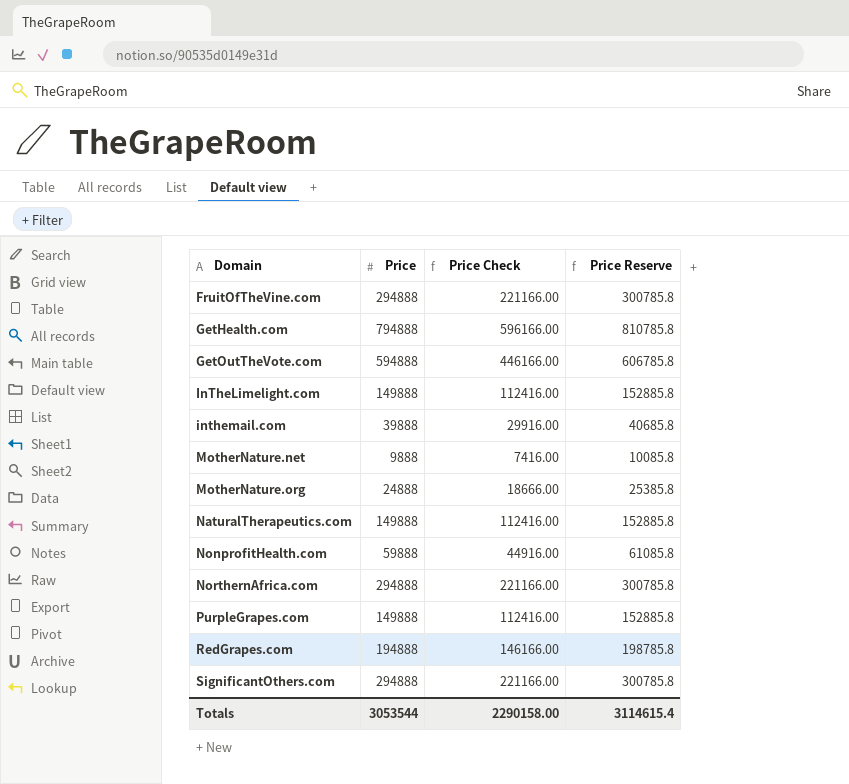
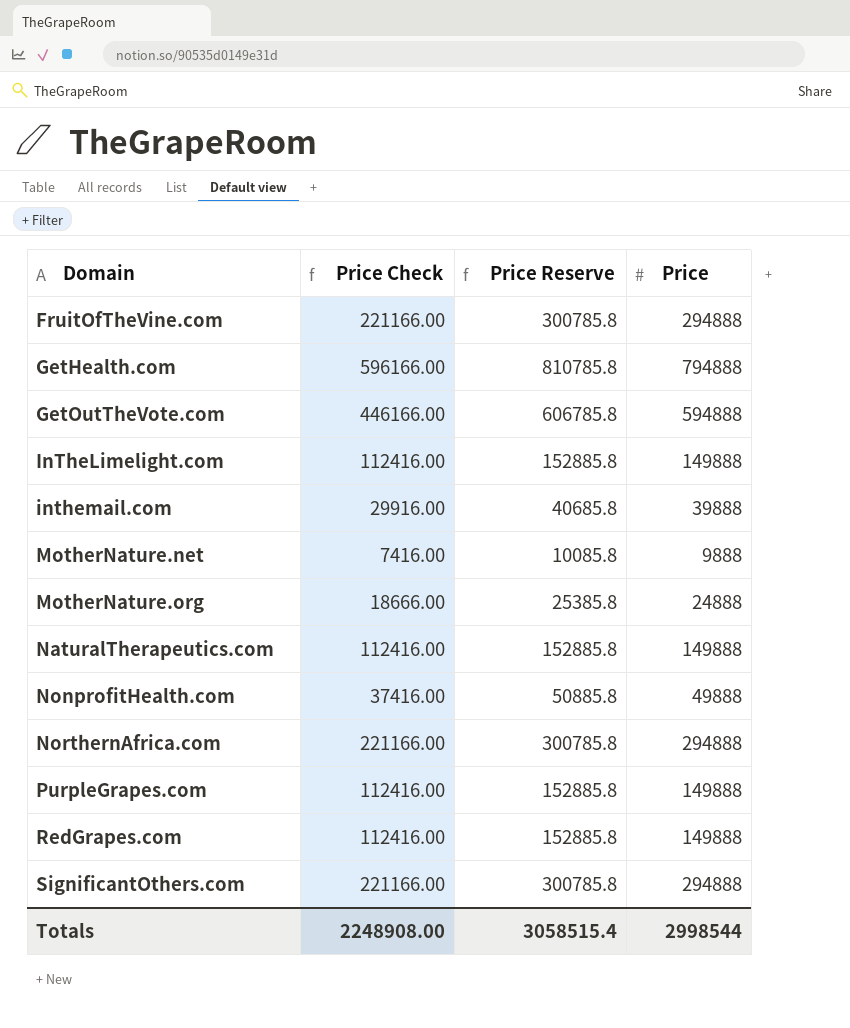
column Price | position: 2 -> 4
NonprofitHealth.com | Price Check: 44916.00 -> 37416.00
NonprofitHealth.com | Price Reserve: 61085.8 -> 50885.8
NonprofitHealth.com | Price: 59888 -> 49888
RedGrapes.com | Price Check: 146166.00 -> 112416.00
RedGrapes.com | Price Reserve: 198785.8 -> 152885.8
RedGrapes.com | Price: 194888 -> 149888
Totals | Price Check: 2290158.00 -> 2248908.00
Totals | Price Reserve: 3114615.4 -> 3058515.4
Totals | Price: 3053544 -> 2998544

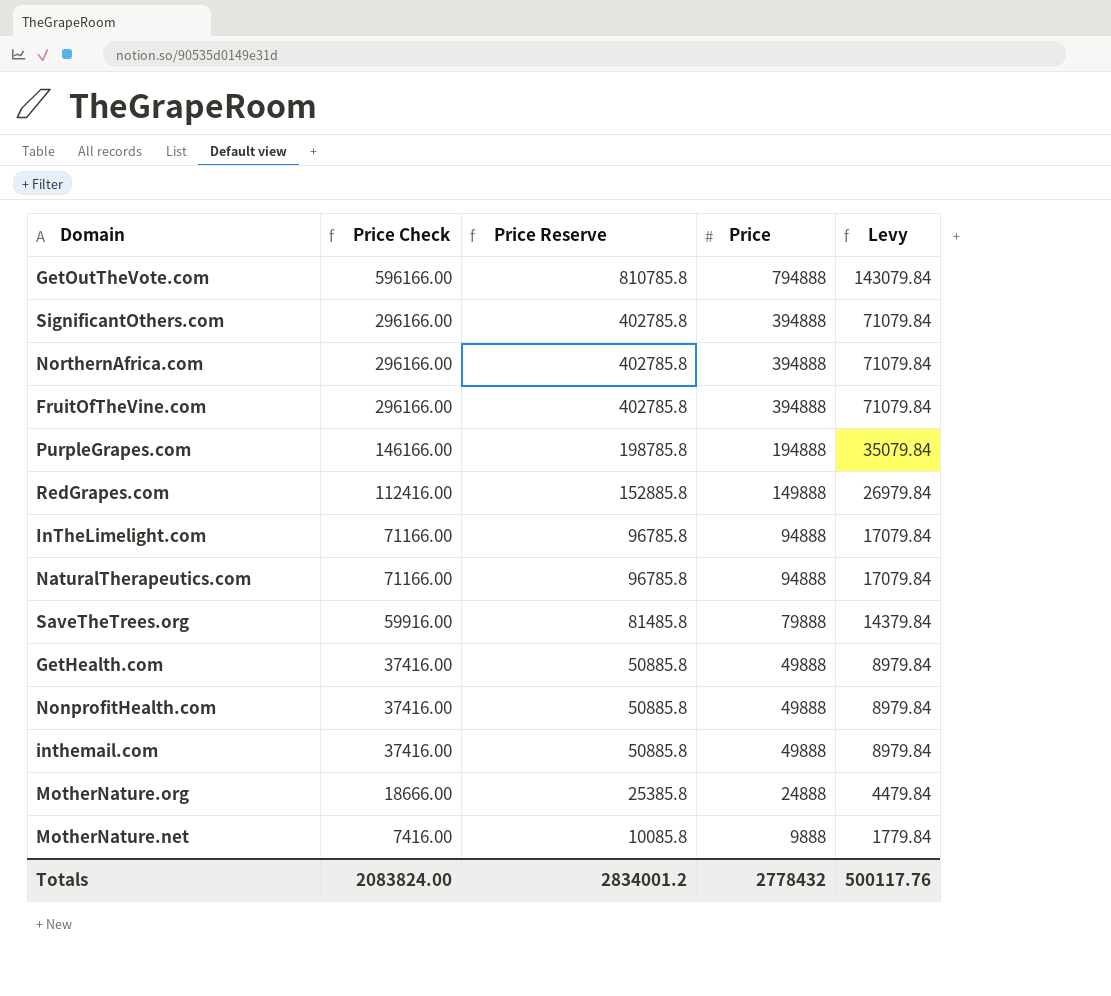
row order: Domain ascending -> Price Check descending
column Levy | formula: none -> [Price] * 0.18
GetOutTheVote.com | Price Check: 446166.00 -> 596166.00
GetOutTheVote.com | Price Reserve: 606785.8 -> 810785.8
GetOutTheVote.com | Price: 594888 -> 794888
SignificantOthers.com | Price Check: 221166.00 -> 296166.00
SignificantOthers.com | Price Reserve: 300785.8 -> 402785.8
SignificantOthers.com | Price: 294888 -> 394888
NorthernAfrica.com | Price Check: 221166.00 -> 296166.00
NorthernAfrica.com | Price Reserve: 300785.8 -> 402785.8
NorthernAfrica.com | Price: 294888 -> 394888
FruitOfTheVine.com | Price Check: 221166.00 -> 296166.00
FruitOfTheVine.com | Price Reserve: 300785.8 -> 402785.8
FruitOfTheVine.com | Price: 294888 -> 394888
PurpleGrapes.com | Price Check: 112416.00 -> 146166.00
PurpleGrapes.com | Price Reserve: 152885.8 -> 198785.8
PurpleGrapes.com | Price: 149888 -> 194888
InTheLimelight.com | Price Check: 112416.00 -> 71166.00
InTheLimelight.com | Price Reserve: 152885.8 -> 96785.8
InTheLimelight.com | Price: 149888 -> 94888
NaturalTherapeutics.com | Price Check: 112416.00 -> 71166.00
NaturalTherapeutics.com | Price Reserve: 152885.8 -> 96785.8
NaturalTherapeutics.com | Price: 149888 -> 94888
row SaveTheTrees.org: none -> 59916.00 | 81485.8 | 79888 | 14379.84
GetHealth.com | Price Check: 596166.00 -> 37416.00
GetHealth.com | Price Reserve: 810785.8 -> 50885.8
GetHealth.com | Price: 794888 -> 49888
inthemail.com | Price Check: 29916.00 -> 37416.00
inthemail.com | Price Reserve: 40685.8 -> 50885.8
inthemail.com | Price: 39888 -> 49888
Totals | Price Check: 2248908.00 -> 2083824.00
Totals | Price Reserve: 3058515.4 -> 2834001.2
Totals | Price: 2998544 -> 2778432

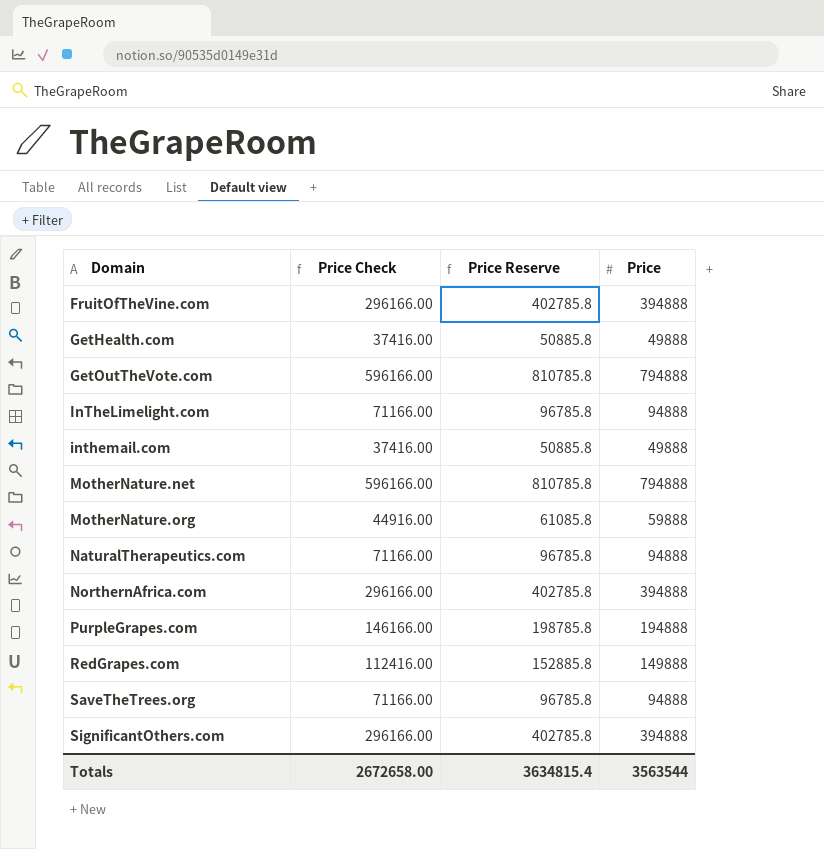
row order: Price Check descending -> Domain ascending
column Levy | formula: [Price] * 0.18 -> none
row NonprofitHealth.com: 37416.00 | 50885.8 | 49888 | 8979.84 -> none
MotherNature.net | Price Check: 7416.00 -> 596166.00
MotherNature.net | Price Reserve: 10085.8 -> 810785.8
MotherNature.net | Price: 9888 -> 794888
MotherNature.org | Price Check: 18666.00 -> 44916.00
MotherNature.org | Price Reserve: 25385.8 -> 61085.8
MotherNature.org | Price: 24888 -> 59888
SaveTheTrees.org | Price Check: 59916.00 -> 71166.00
SaveTheTrees.org | Price Reserve: 81485.8 -> 96785.8
SaveTheTrees.org | Price: 79888 -> 94888
Totals | Price Check: 2083824.00 -> 2672658.00
Totals | Price Reserve: 2834001.2 -> 3634815.4
Totals | Price: 2778432 -> 3563544

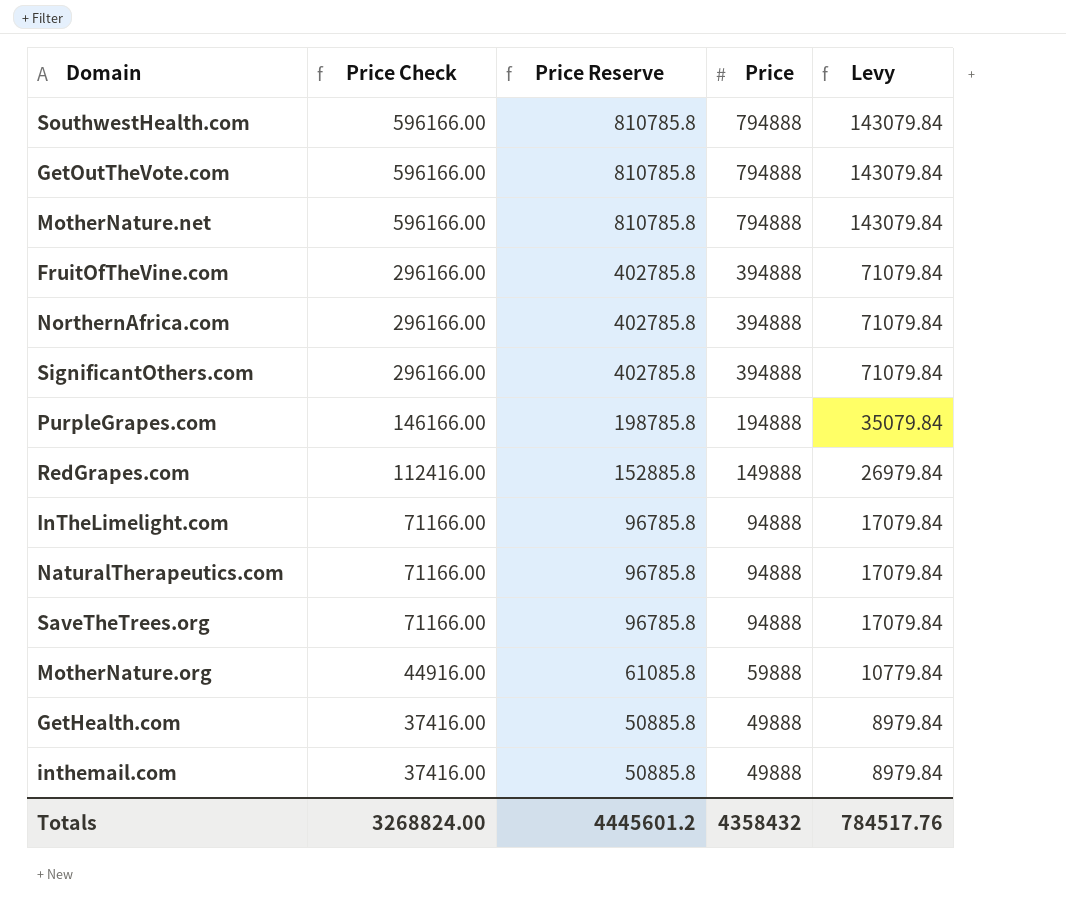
row order: Domain ascending -> Price Check descending
column Levy | formula: none -> [Price] * 0.18
row SouthwestHealth.com: none -> 596166.00 | 810785.8 | 794888 | 143079.84
Totals | Price Check: 2672658.00 -> 3268824.00
Totals | Price Reserve: 3634815.4 -> 4445601.2
Totals | Price: 3563544 -> 4358432

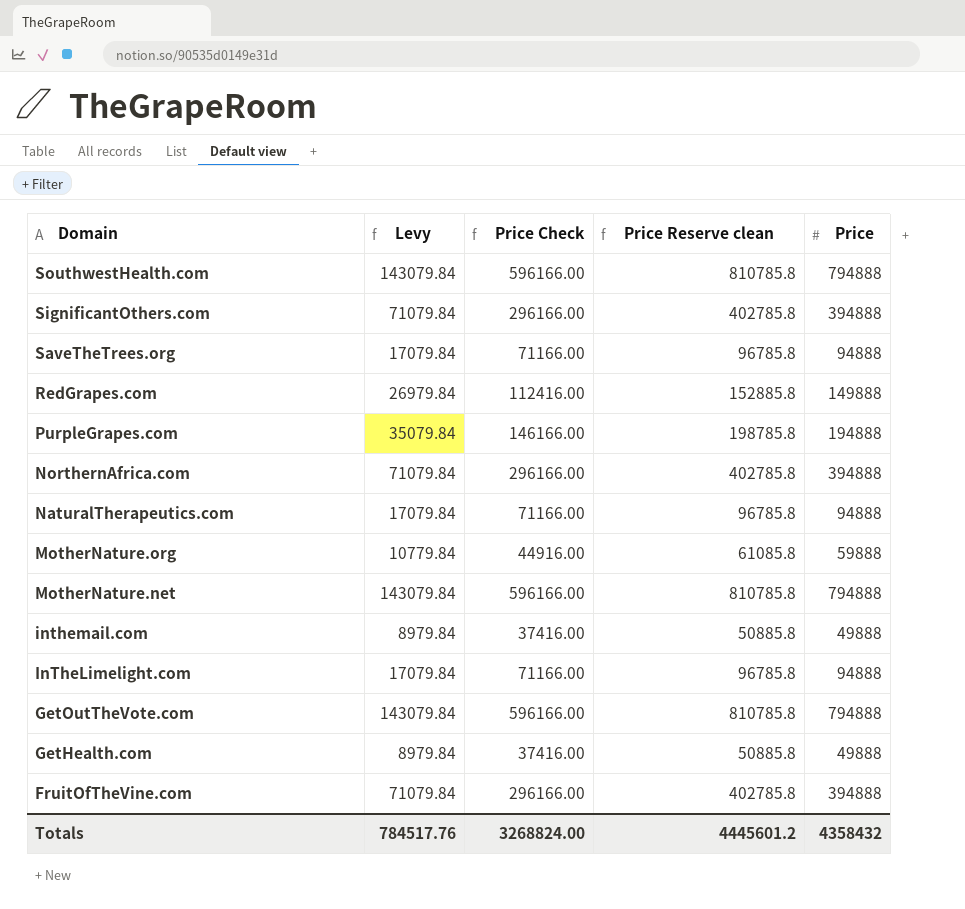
row order: Price Check descending -> Domain descending
column Levy | position: 5 -> 2
column name: Price Reserve -> Price Reserve clean

